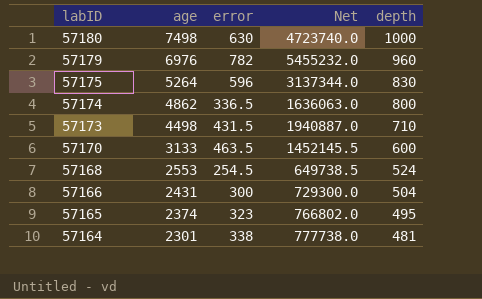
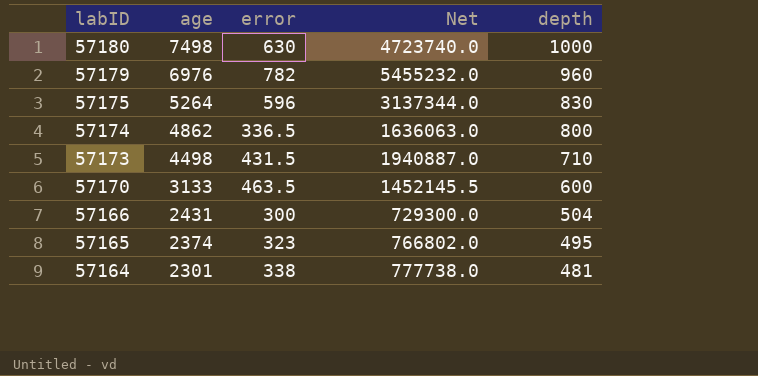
row 57168: 2553 | 254.5 | 649738.5 | 524 -> none

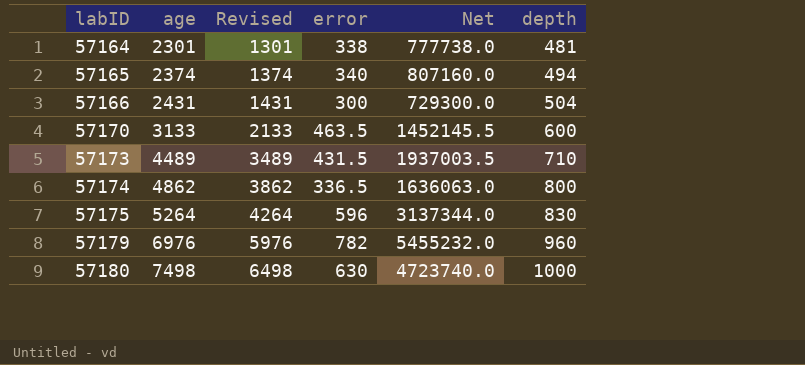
row order: labID descending -> labID ascending
column Revised | formula: none -> [age] - 1000
57165 | error: 323 -> 340
57165 | Net: 766802.0 -> 807160.0
57165 | depth: 495 -> 494
57173 | age: 4498 -> 4489
57173 | Net: 1940887.0 -> 1937003.5

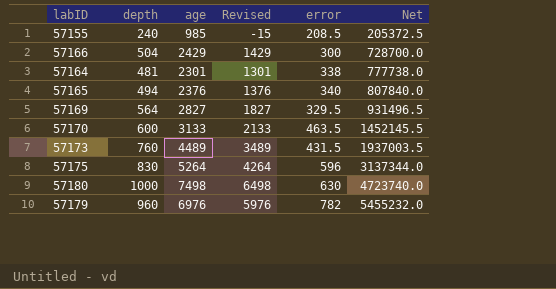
row order: labID ascending -> Net ascending
column depth | position: 6 -> 2
row 57174: 4862 | 3862 | 336.5 | 1636063.0 | 800 -> none
row 57155: none -> 240 | 985 | -15 | 208.5 | 205372.5
57166 | age: 2431 -> 2429
57166 | Revised: 1431 -> 1429
57166 | Net: 729300.0 -> 728700.0
57165 | age: 2374 -> 2376
57165 | Revised: 1374 -> 1376
57165 | Net: 807160.0 -> 807840.0
row 57169: none -> 564 | 2827 | 1827 | 329.5 | 931496.5
57173 | depth: 710 -> 760

